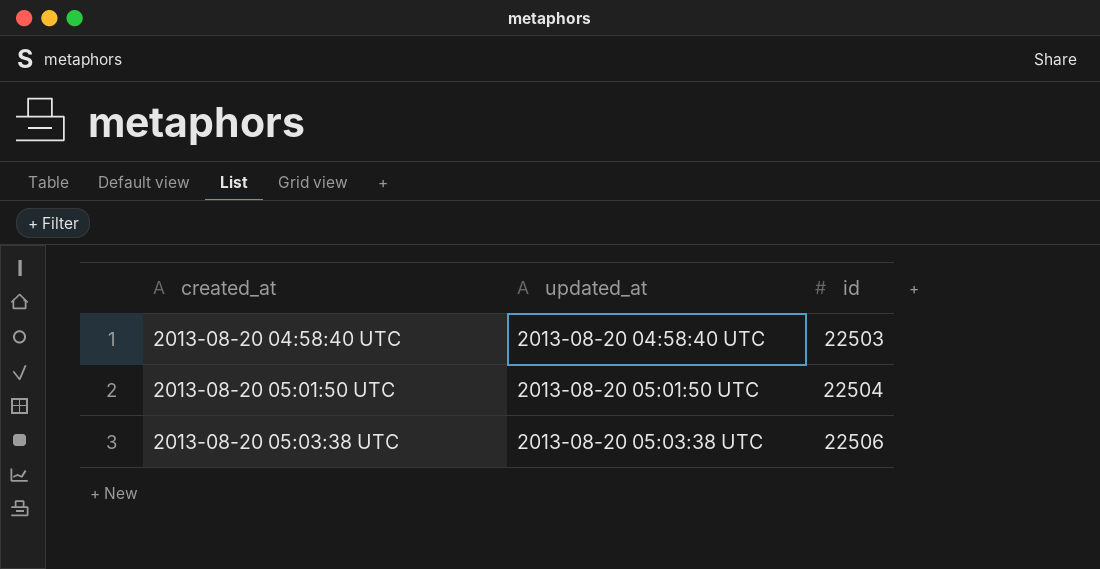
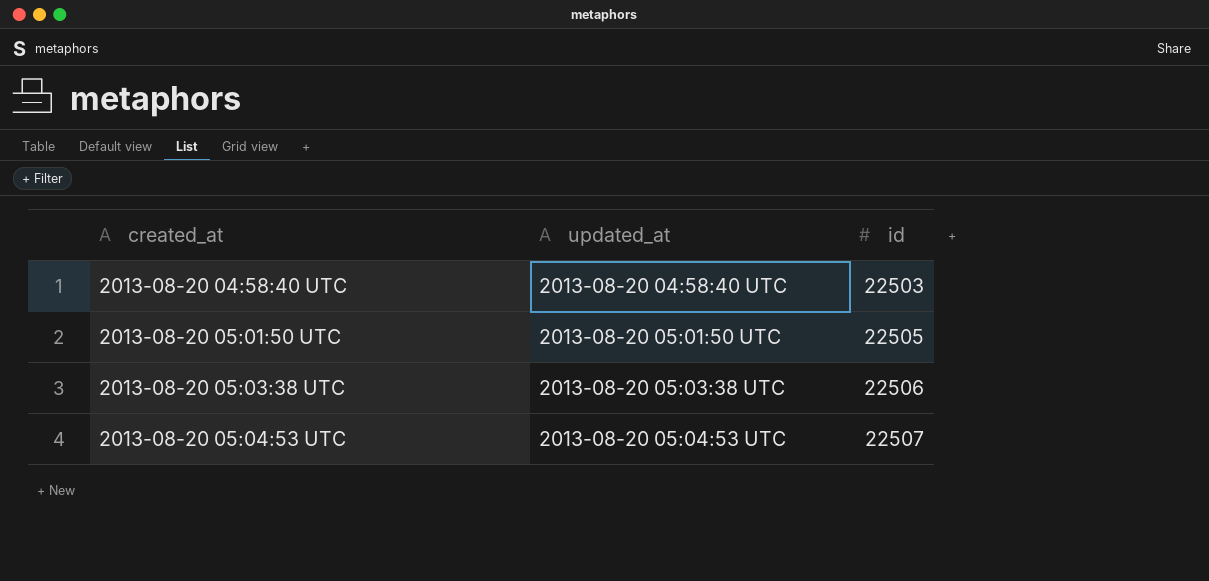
2013-08-20 05:01:50 UTC | id: 22504 -> 22505
row 2013-08-20 05:04:53 UTC: none -> 2013-08-20 05:04:53 UTC | 22507

